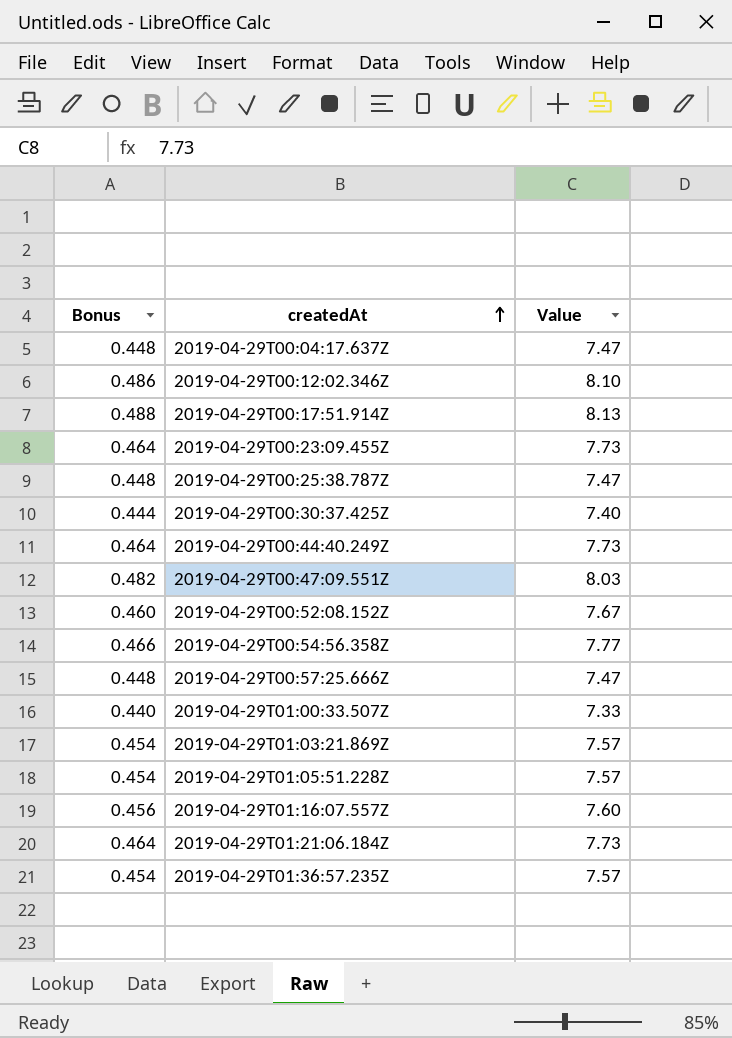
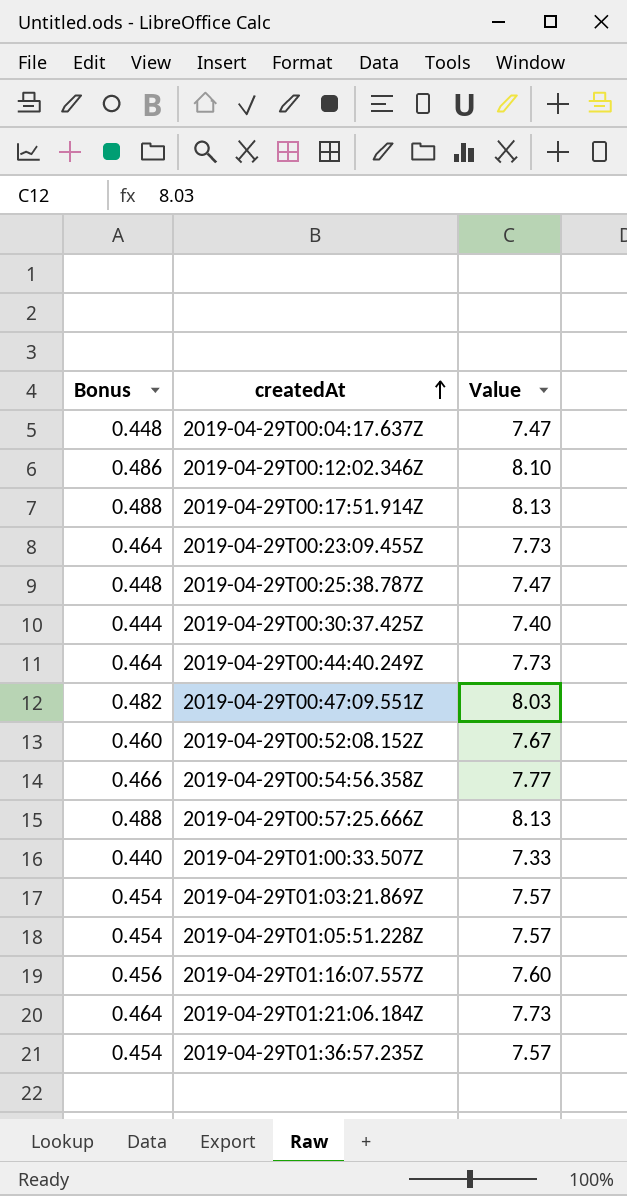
2019-04-29T00:57:25.666Z | Bonus: 0.448 -> 0.488
2019-04-29T00:57:25.666Z | Value: 7.47 -> 8.13

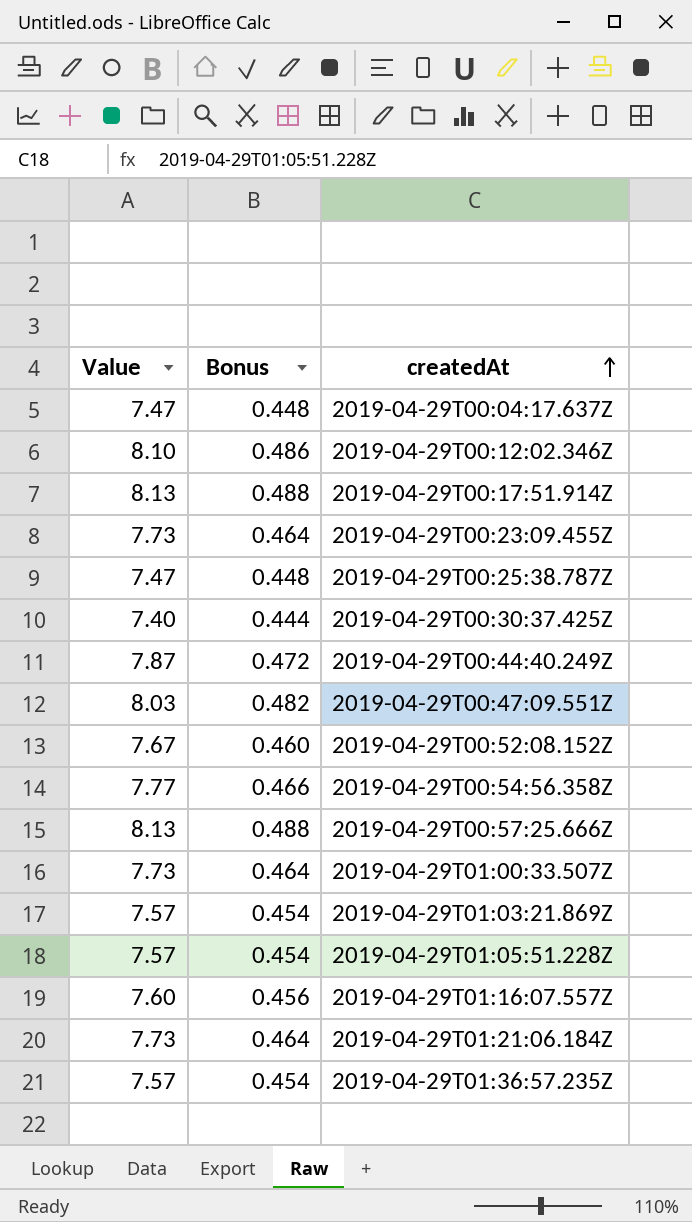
column Value | position: 3 -> 1
2019-04-29T00:44:40.249Z | Value: 7.73 -> 7.87
2019-04-29T00:44:40.249Z | Bonus: 0.464 -> 0.472
2019-04-29T01:00:33.507Z | Value: 7.33 -> 7.73
2019-04-29T01:00:33.507Z | Bonus: 0.440 -> 0.464

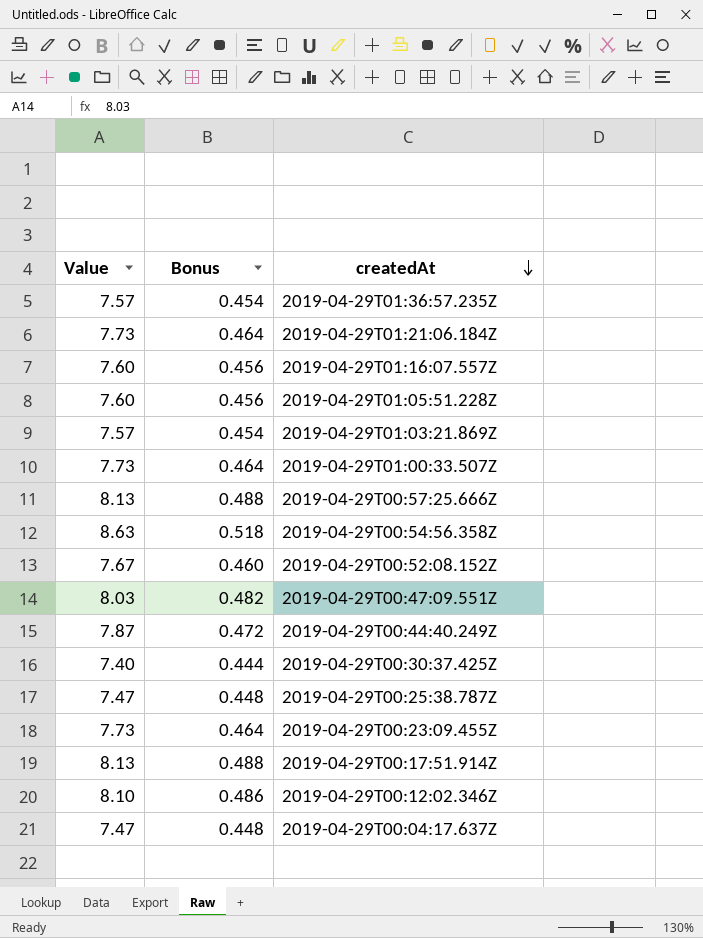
row order: createdAt ascending -> createdAt descending
2019-04-29T01:05:51.228Z | Value: 7.57 -> 7.60
2019-04-29T01:05:51.228Z | Bonus: 0.454 -> 0.456
2019-04-29T00:54:56.358Z | Value: 7.77 -> 8.63
2019-04-29T00:54:56.358Z | Bonus: 0.466 -> 0.518

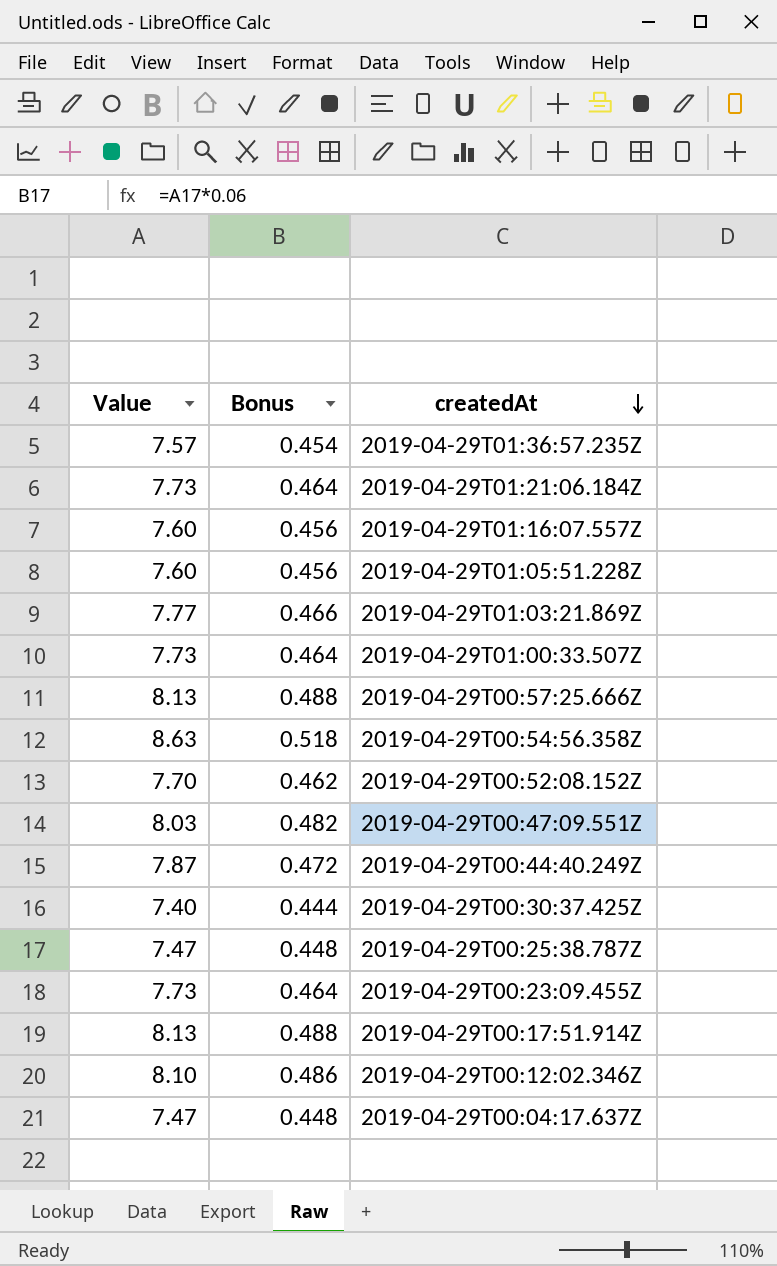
2019-04-29T01:03:21.869Z | Value: 7.57 -> 7.77
2019-04-29T01:03:21.869Z | Bonus: 0.454 -> 0.466
2019-04-29T00:52:08.152Z | Value: 7.67 -> 7.70
2019-04-29T00:52:08.152Z | Bonus: 0.460 -> 0.462

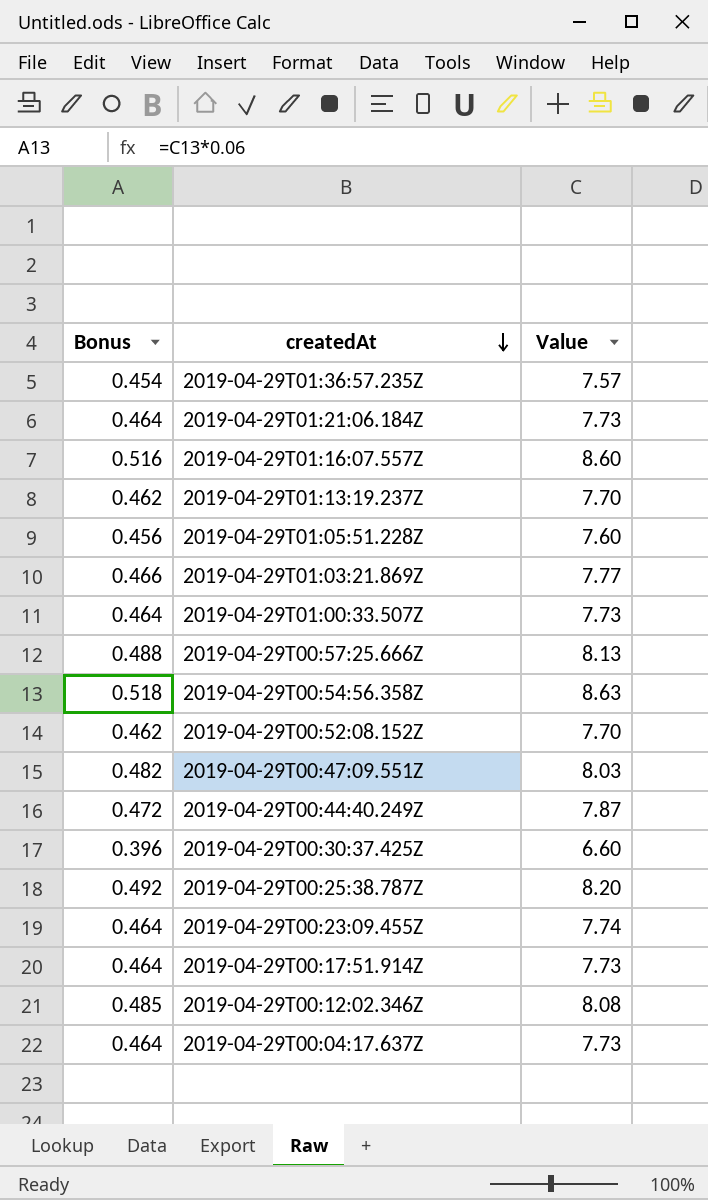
column Value | position: 1 -> 3
2019-04-29T01:16:07.557Z | Bonus: 0.456 -> 0.516
2019-04-29T01:16:07.557Z | Value: 7.60 -> 8.60
row 2019-04-29T01:13:19.237Z: none -> 0.462 | 7.70
2019-04-29T00:30:37.425Z | Bonus: 0.444 -> 0.396
2019-04-29T00:30:37.425Z | Value: 7.40 -> 6.60
2019-04-29T00:25:38.787Z | Bonus: 0.448 -> 0.492
2019-04-29T00:25:38.787Z | Value: 7.47 -> 8.20
2019-04-29T00:23:09.455Z | Value: 7.73 -> 7.74
2019-04-29T00:17:51.914Z | Bonus: 0.488 -> 0.464
2019-04-29T00:17:51.914Z | Value: 8.13 -> 7.73
2019-04-29T00:12:02.346Z | Bonus: 0.486 -> 0.485
2019-04-29T00:12:02.346Z | Value: 8.10 -> 8.08
2019-04-29T00:04:17.637Z | Bonus: 0.448 -> 0.464
2019-04-29T00:04:17.637Z | Value: 7.47 -> 7.73

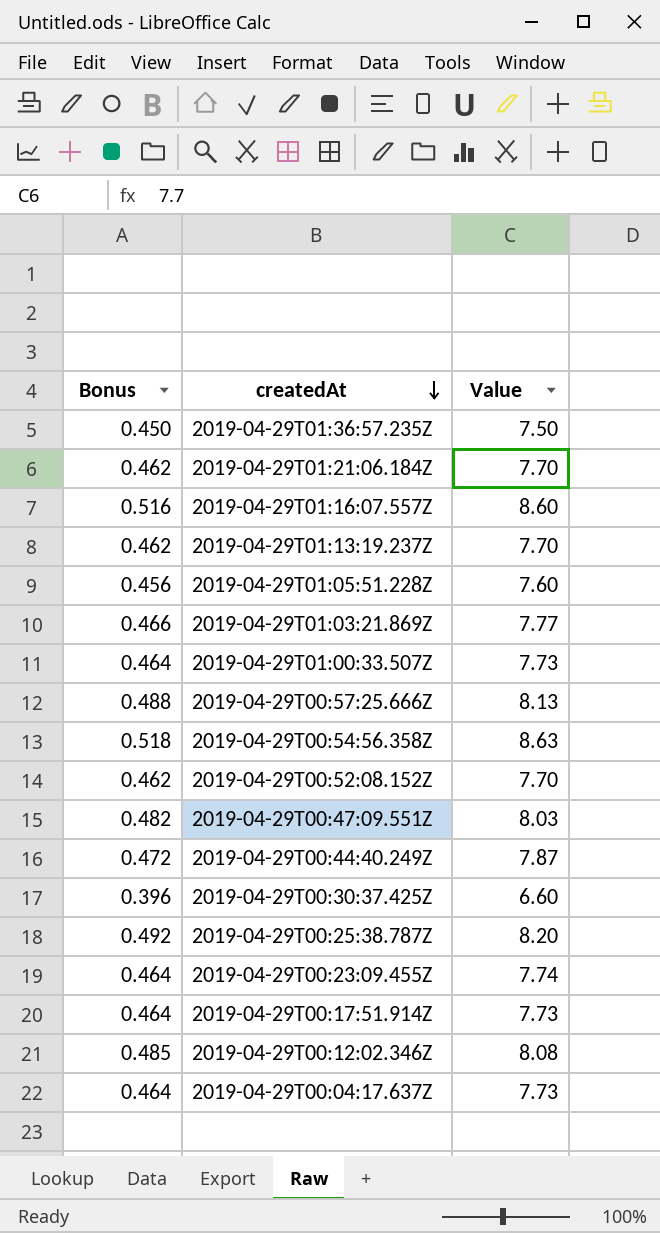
2019-04-29T01:36:57.235Z | Bonus: 0.454 -> 0.450
2019-04-29T01:36:57.235Z | Value: 7.57 -> 7.50
2019-04-29T01:21:06.184Z | Bonus: 0.464 -> 0.462
2019-04-29T01:21:06.184Z | Value: 7.73 -> 7.70

